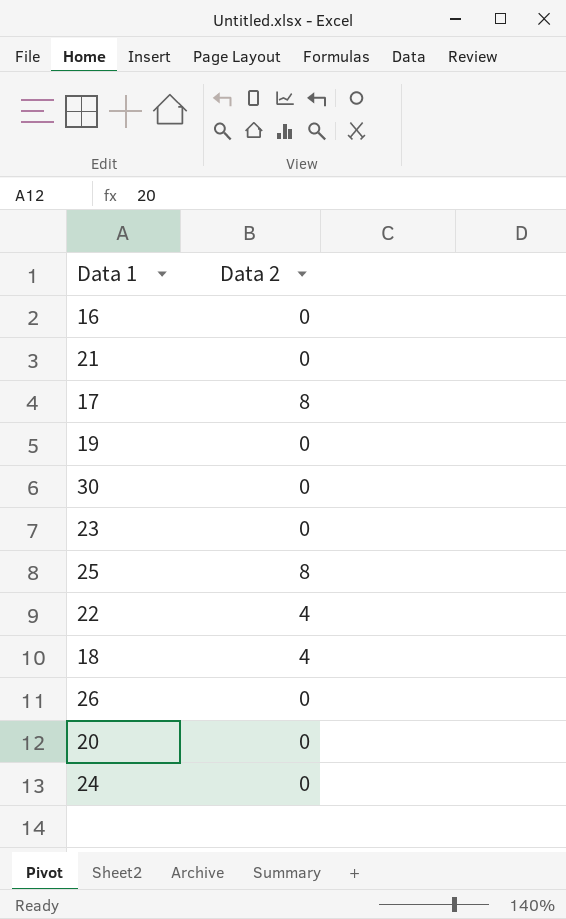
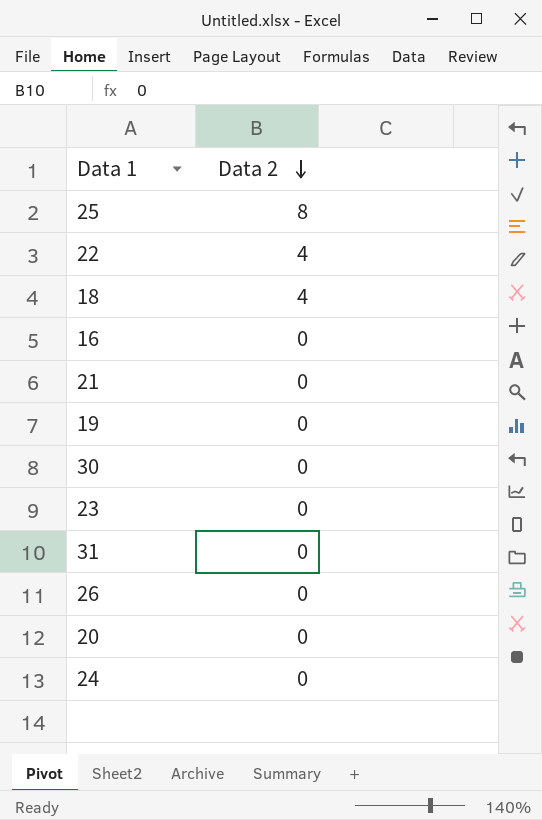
row order: none -> Data 2 descending
row 17: 8 -> none
row 31: none -> 0

